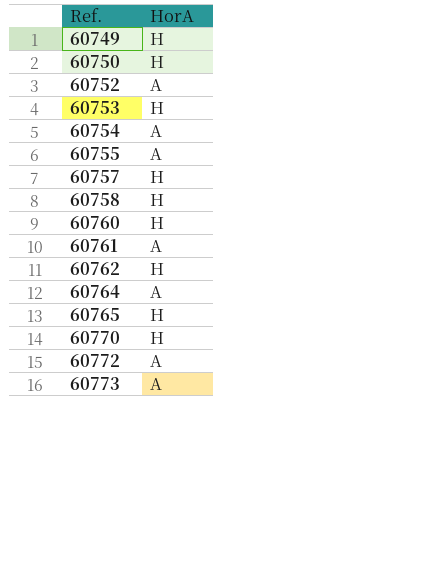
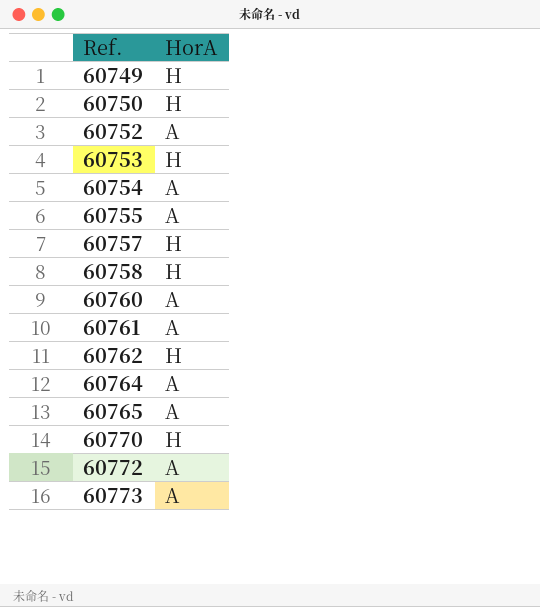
60760 | HorA: H -> A
60765 | HorA: H -> A

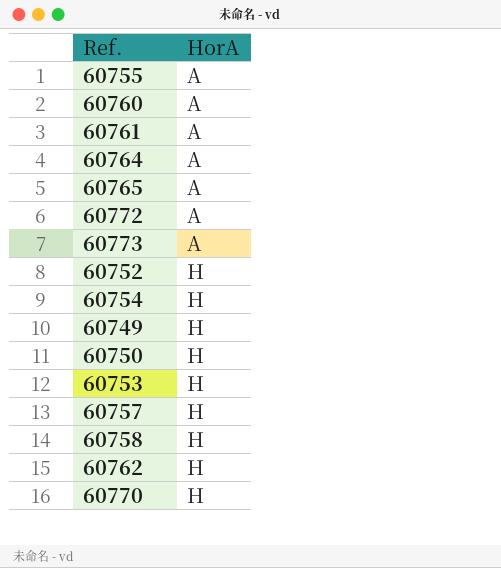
row order: Ref. ascending -> HorA ascending
60752 | HorA: A -> H
60754 | HorA: A -> H

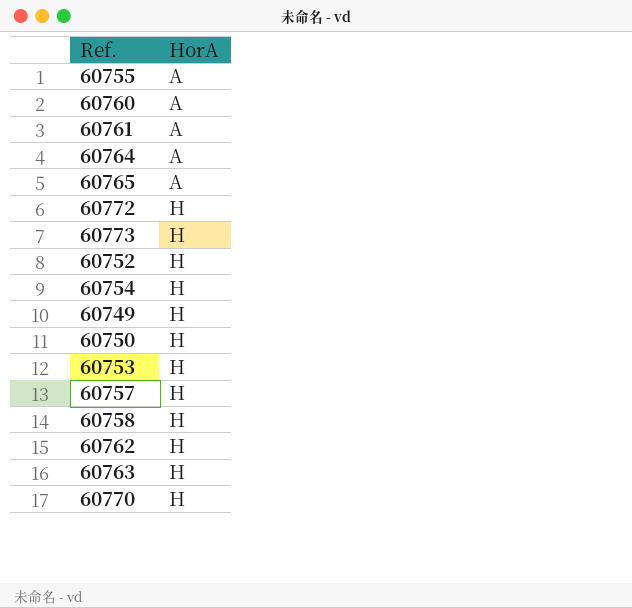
60772 | HorA: A -> H
60773 | HorA: A -> H
row 60763: none -> H

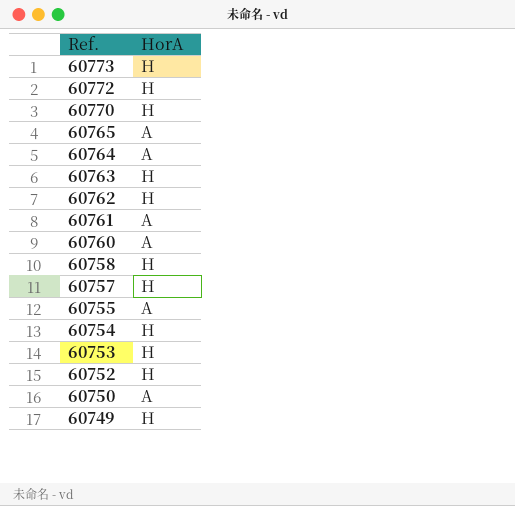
row order: HorA ascending -> Ref. descending
60750 | HorA: H -> A

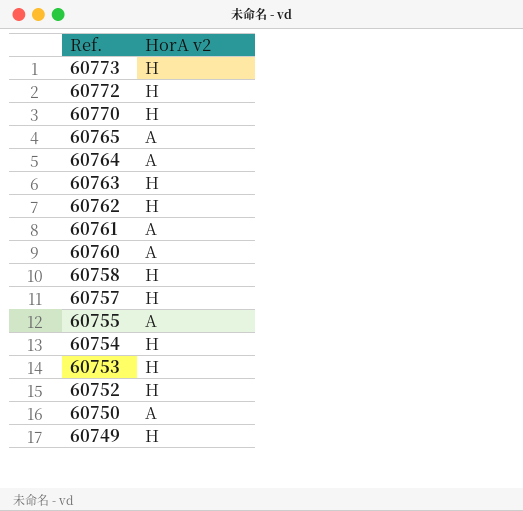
column name: HorA -> HorA v2

